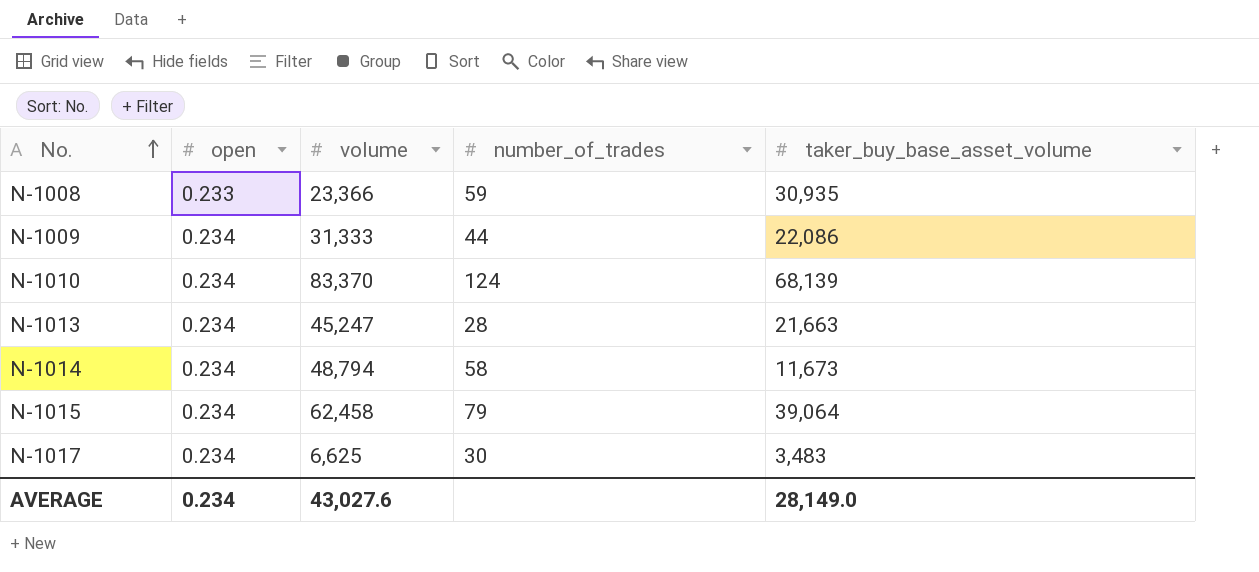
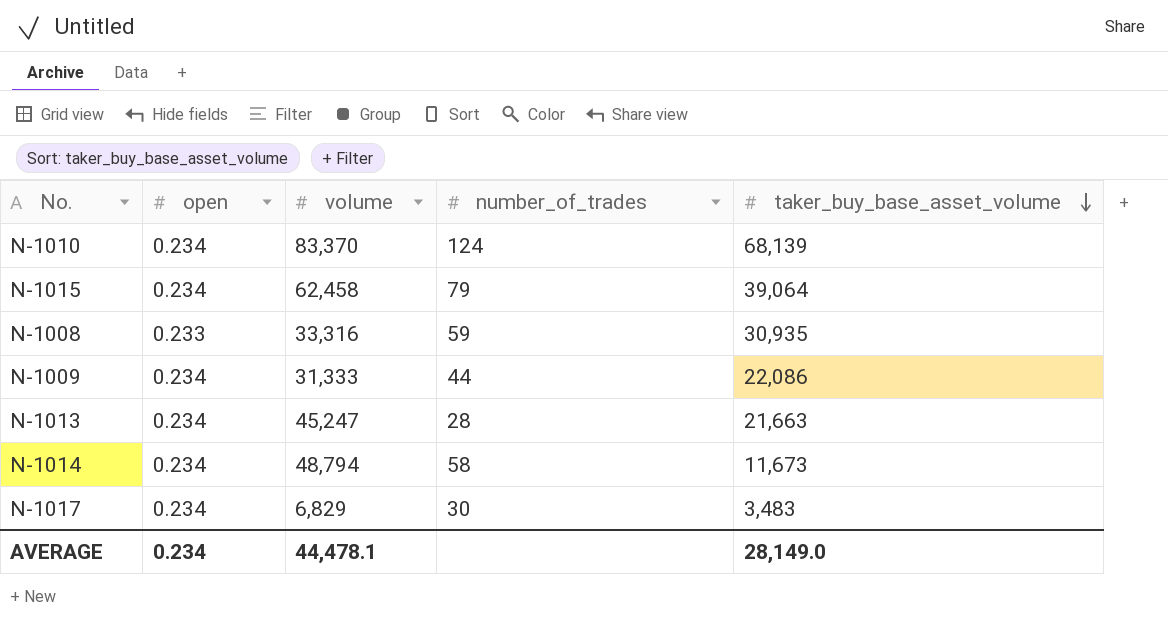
row order: No. ascending -> taker_buy_base_asset_volume descending
N-1008 | volume: 23,366 -> 33,316
N-1017 | volume: 6,625 -> 6,829
AVERAGE | volume: 43,027.6 -> 44,478.1

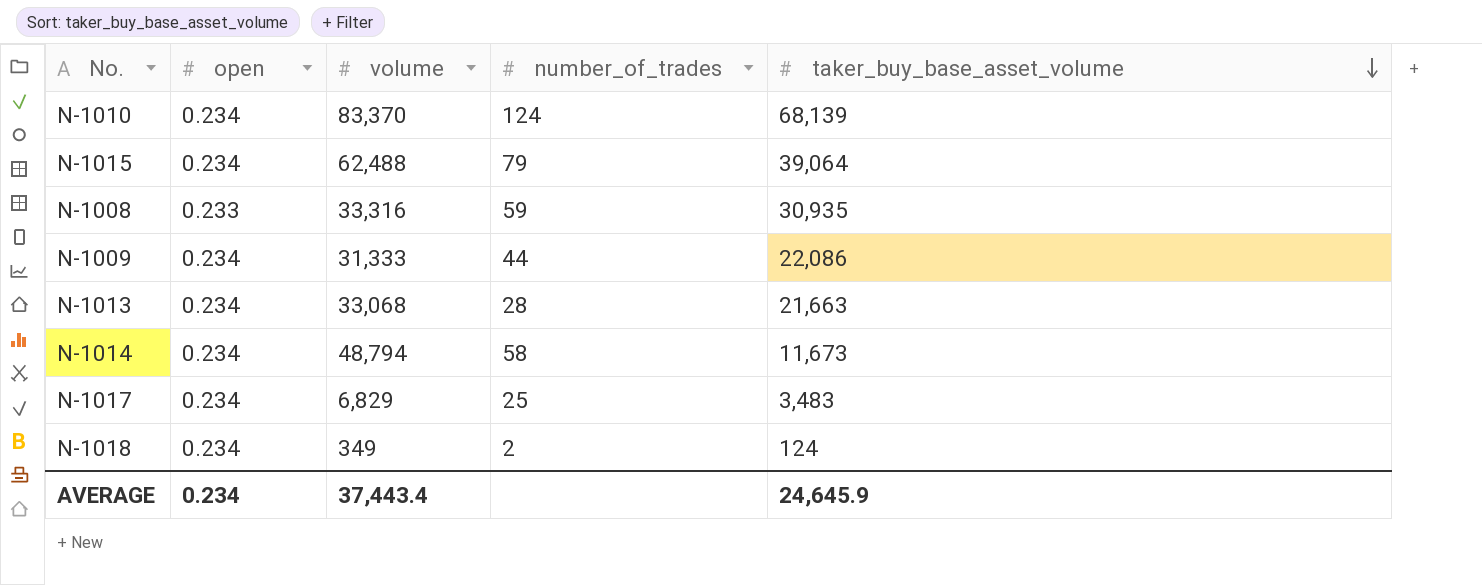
N-1015 | volume: 62,458 -> 62,488
N-1013 | volume: 45,247 -> 33,068
N-1017 | number_of_trades: 30 -> 25
row N-1018: none -> 0.234 | 349 | 2 | 124
AVERAGE | volume: 44,478.1 -> 37,443.4
AVERAGE | taker_buy_base_asset_volume: 28,149.0 -> 24,645.9

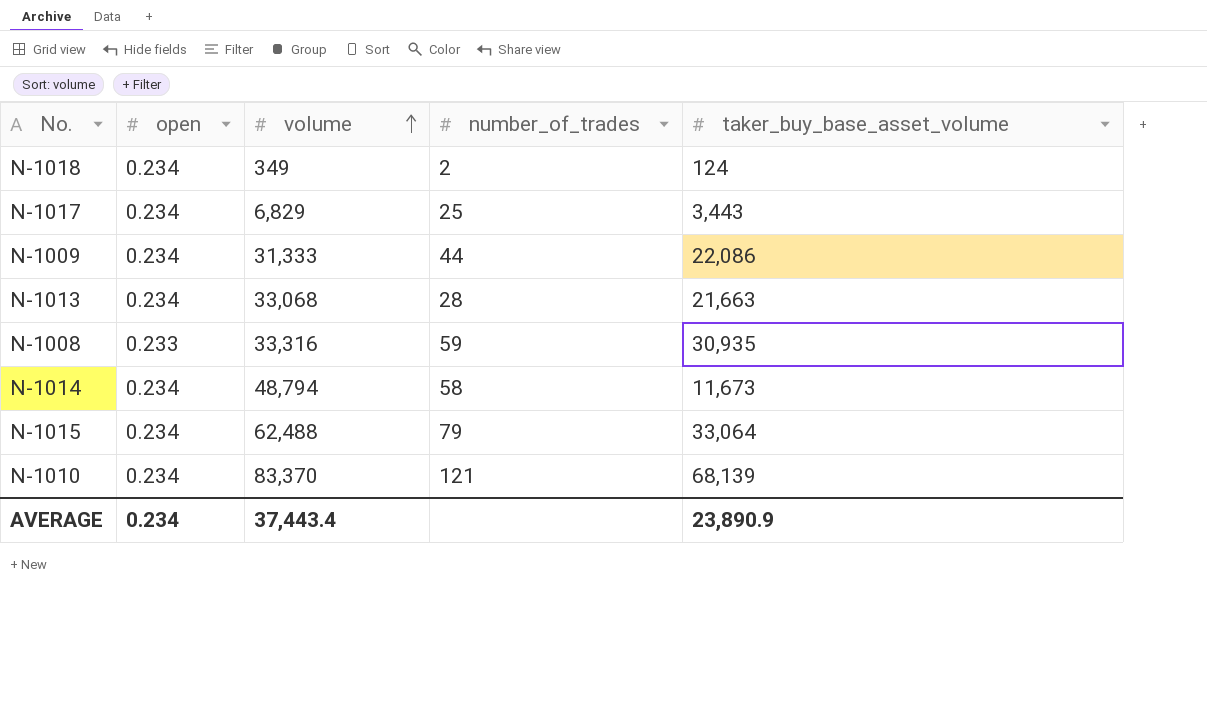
row order: taker_buy_base_asset_volume descending -> volume ascending
N-1017 | taker_buy_base_asset_volume: 3,483 -> 3,443
N-1015 | taker_buy_base_asset_volume: 39,064 -> 33,064
N-1010 | number_of_trades: 124 -> 121
AVERAGE | taker_buy_base_asset_volume: 24,645.9 -> 23,890.9

